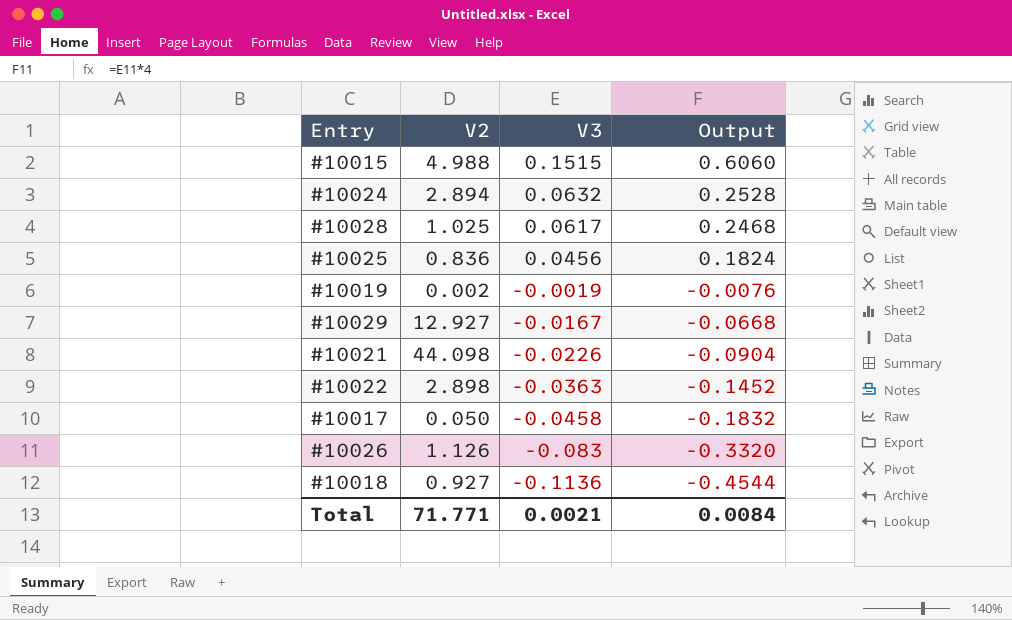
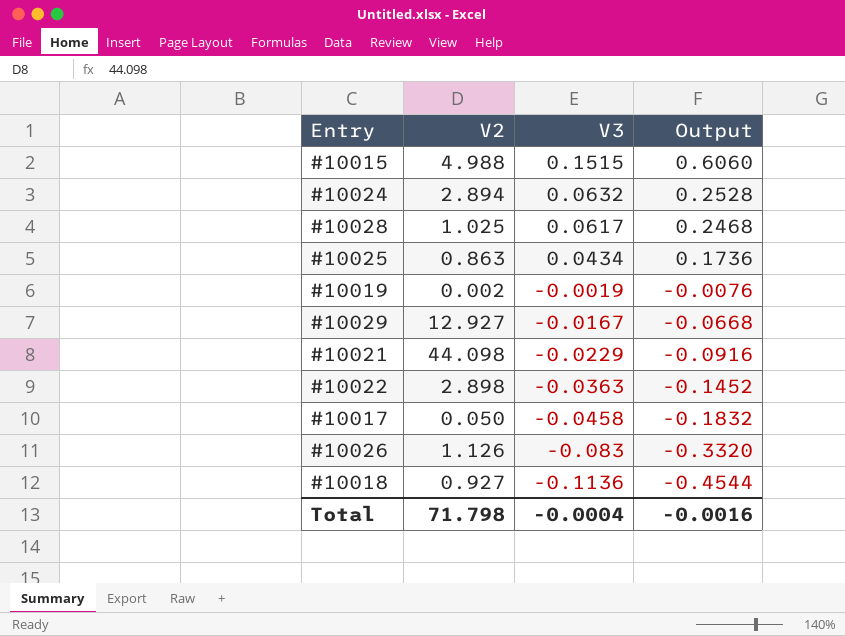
#10025 | V2: 0.836 -> 0.863
#10025 | V3: 0.0456 -> 0.0434
#10025 | Output: 0.1824 -> 0.1736
#10021 | V3: -0.0226 -> -0.0229
#10021 | Output: -0.0904 -> -0.0916
Total | V2: 71.771 -> 71.798
Total | V3: 0.0021 -> -0.0004
Total | Output: 0.0084 -> -0.0016

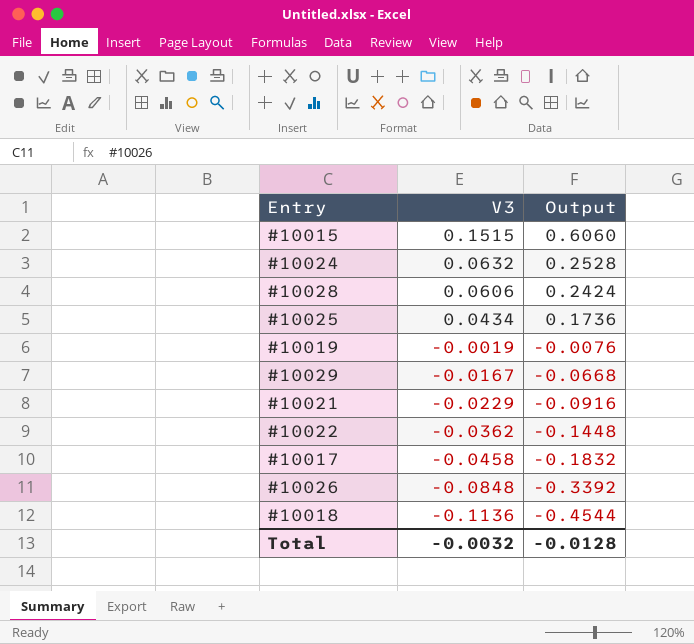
column V2 | position: 2 -> none
#10028 | V3: 0.0617 -> 0.0606
#10028 | Output: 0.2468 -> 0.2424
#10022 | V3: -0.0363 -> -0.0362
#10022 | Output: -0.1452 -> -0.1448
#10026 | V3: -0.083 -> -0.0848
#10026 | Output: -0.3320 -> -0.3392
Total | V3: -0.0004 -> -0.0032
Total | Output: -0.0016 -> -0.0128

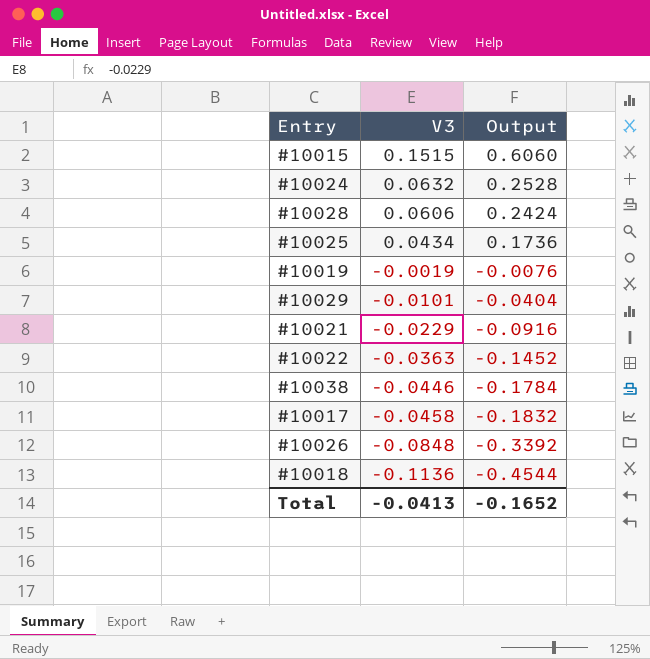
#10029 | V3: -0.0167 -> -0.0101
#10029 | Output: -0.0668 -> -0.0404
#10022 | V3: -0.0362 -> -0.0363
#10022 | Output: -0.1448 -> -0.1452
row #10038: none -> -0.0446 | -0.1784
Total | V3: -0.0032 -> -0.0413
Total | Output: -0.0128 -> -0.1652

